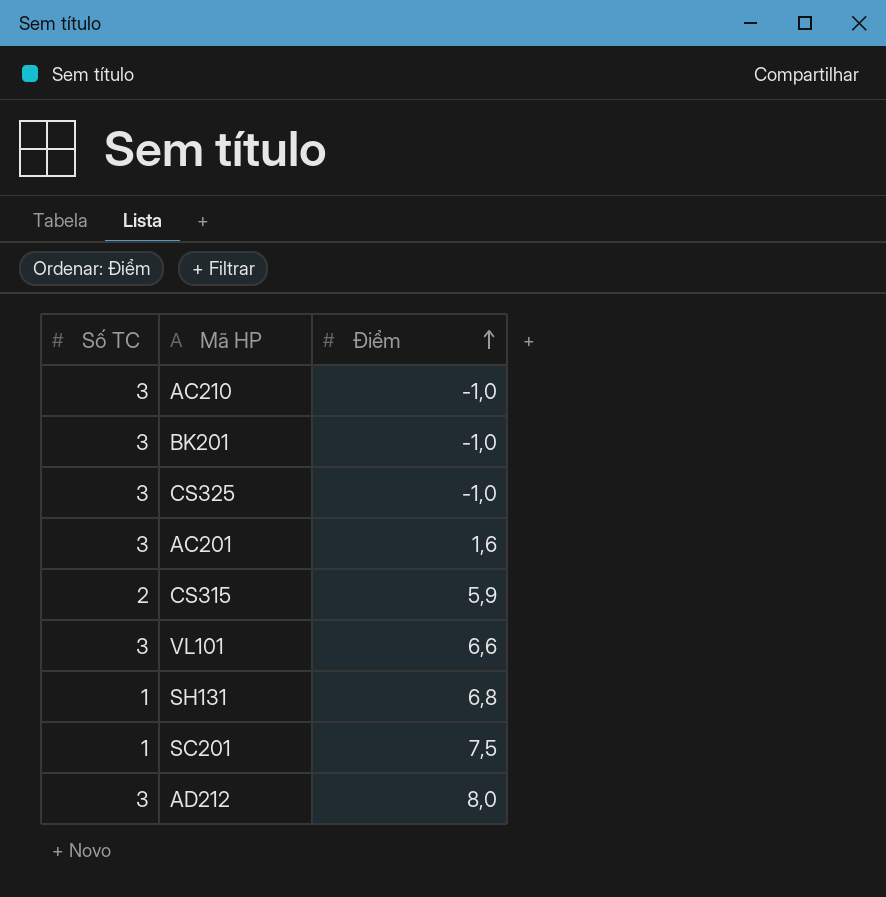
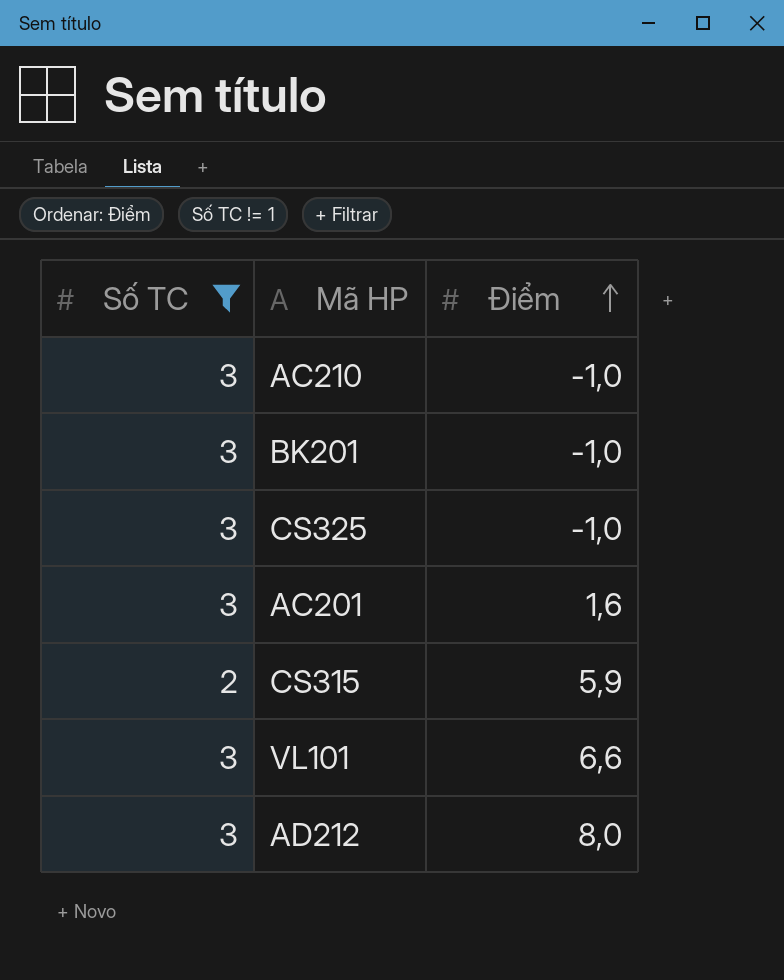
filter: none -> Số TC != 1

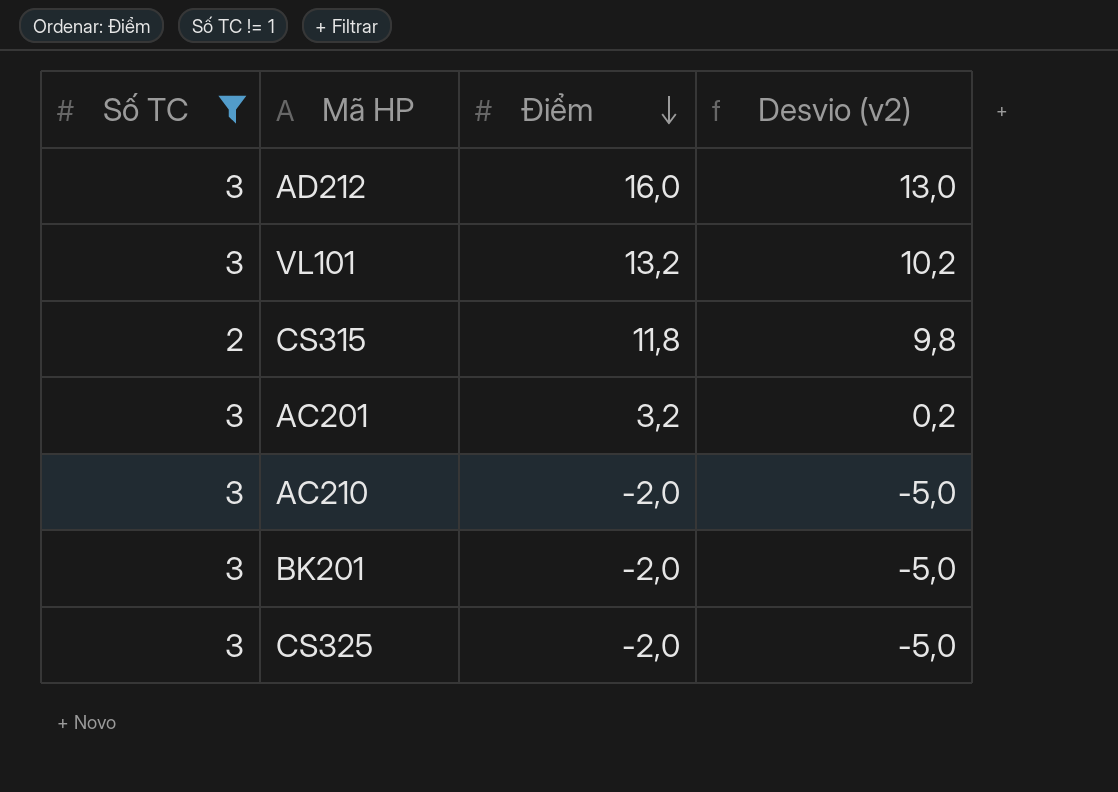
row order: Điểm ascending -> Điểm descending
column Desvio (v2) | formula: none -> [Điểm] - [Số TC]
AD212 | Điểm: 8,0 -> 16,0
VL101 | Điểm: 6,6 -> 13,2
CS315 | Điểm: 5,9 -> 11,8
AC201 | Điểm: 1,6 -> 3,2
AC210 | Điểm: -1,0 -> -2,0
BK201 | Điểm: -1,0 -> -2,0
CS325 | Điểm: -1,0 -> -2,0

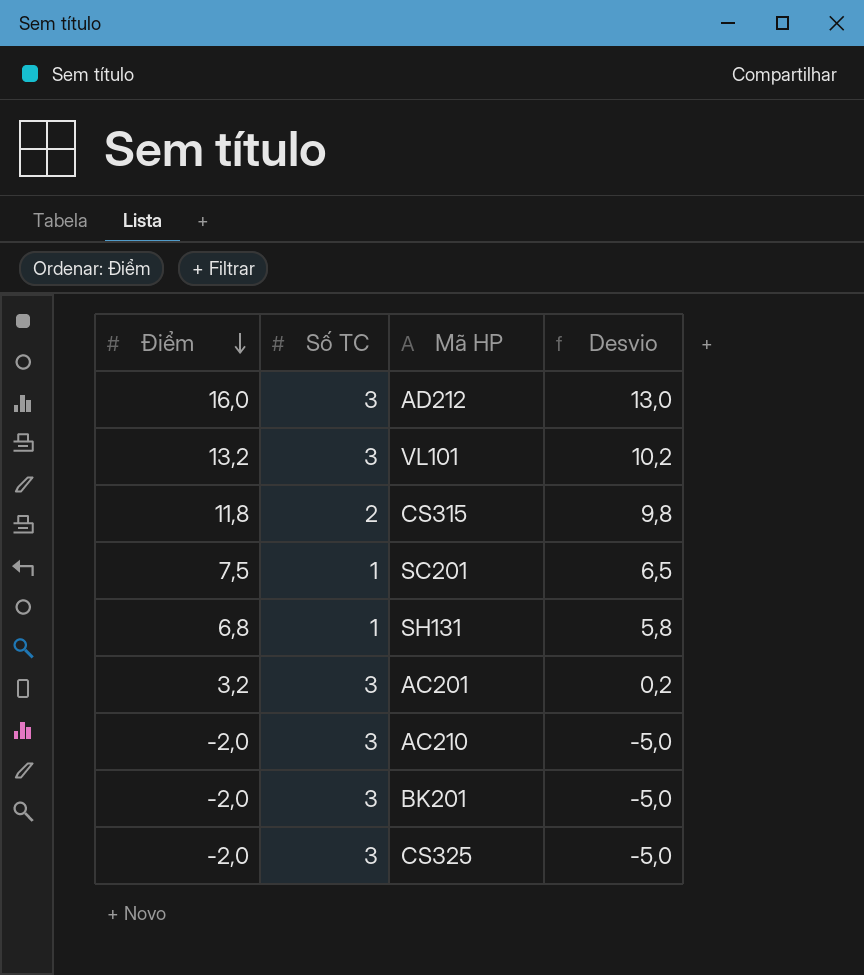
filter: Số TC != 1 -> none
column Điểm | position: 3 -> 1
column name: Desvio (v2) -> Desvio

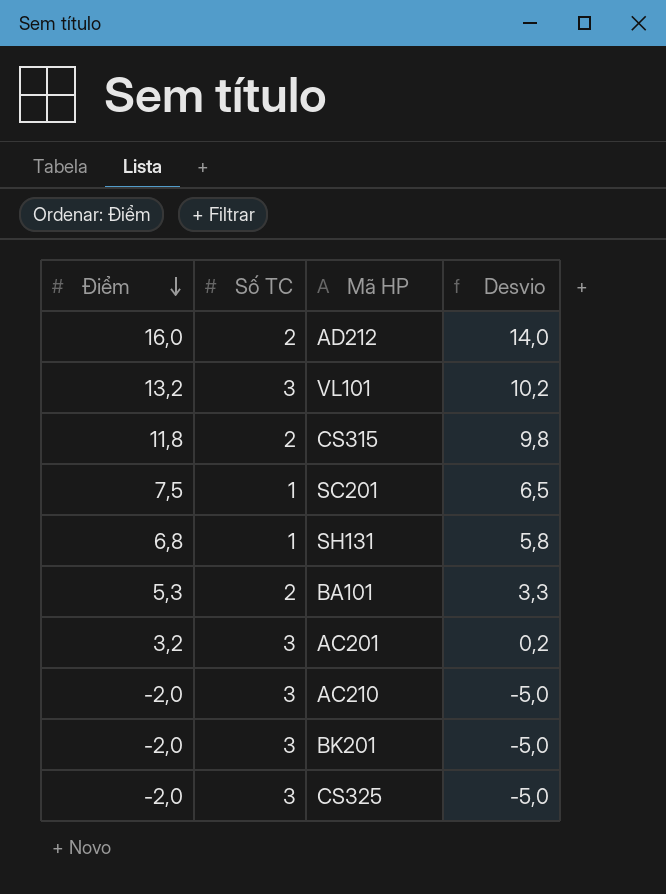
AD212 | Số TC: 3 -> 2
AD212 | Desvio: 13,0 -> 14,0
row BA101: none -> 5,3 | 2 | 3,3

